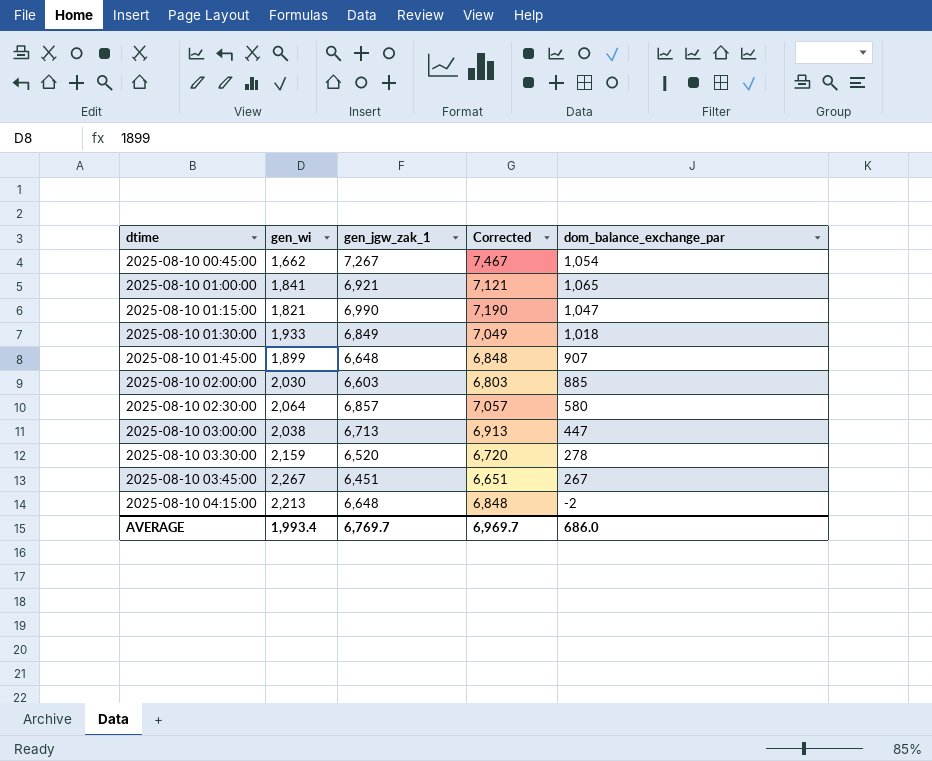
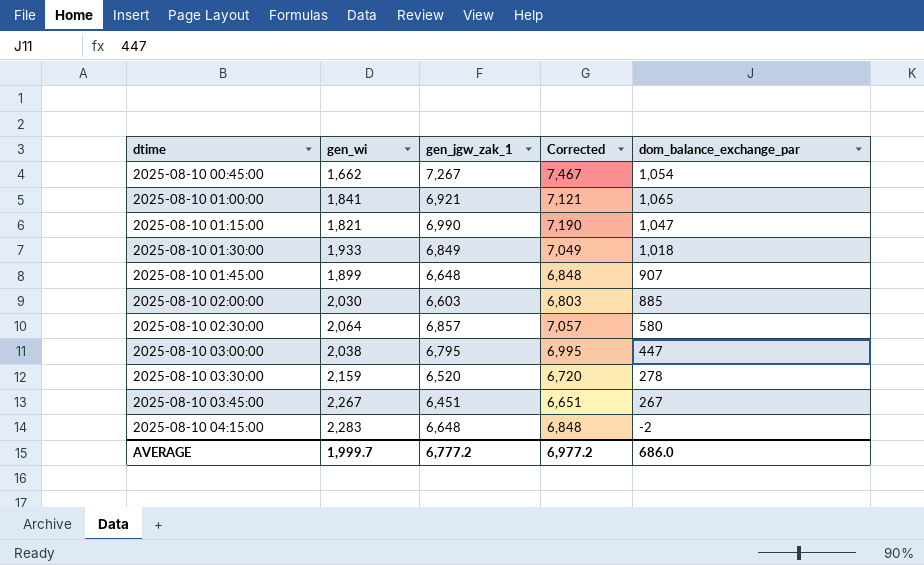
2025-08-10 03:00:00 | gen_jgw_zak_1: 6,713 -> 6,795
2025-08-10 03:00:00 | Corrected: 6,913 -> 6,995
2025-08-10 04:15:00 | gen_wi: 2,213 -> 2,283
AVERAGE | gen_wi: 1,993.4 -> 1,999.7
AVERAGE | gen_jgw_zak_1: 6,769.7 -> 6,777.2
AVERAGE | Corrected: 6,969.7 -> 6,977.2

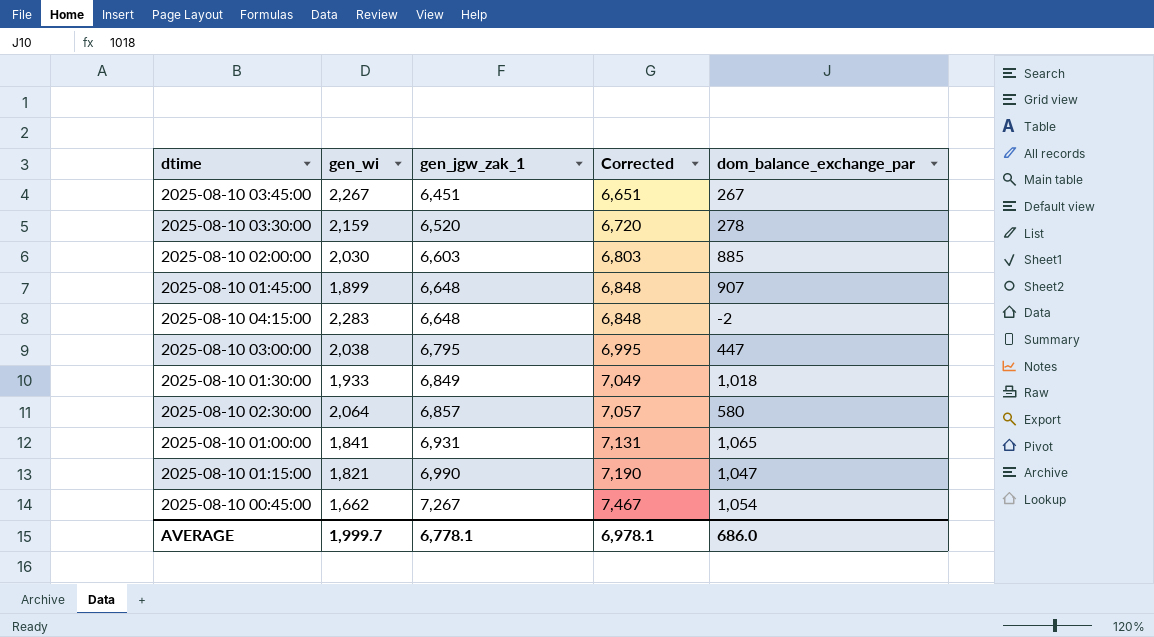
row order: dtime ascending -> gen_jgw_zak_1 ascending
2025-08-10 01:00:00 | gen_jgw_zak_1: 6,921 -> 6,931
2025-08-10 01:00:00 | Corrected: 7,121 -> 7,131
AVERAGE | gen_jgw_zak_1: 6,777.2 -> 6,778.1
AVERAGE | Corrected: 6,977.2 -> 6,978.1

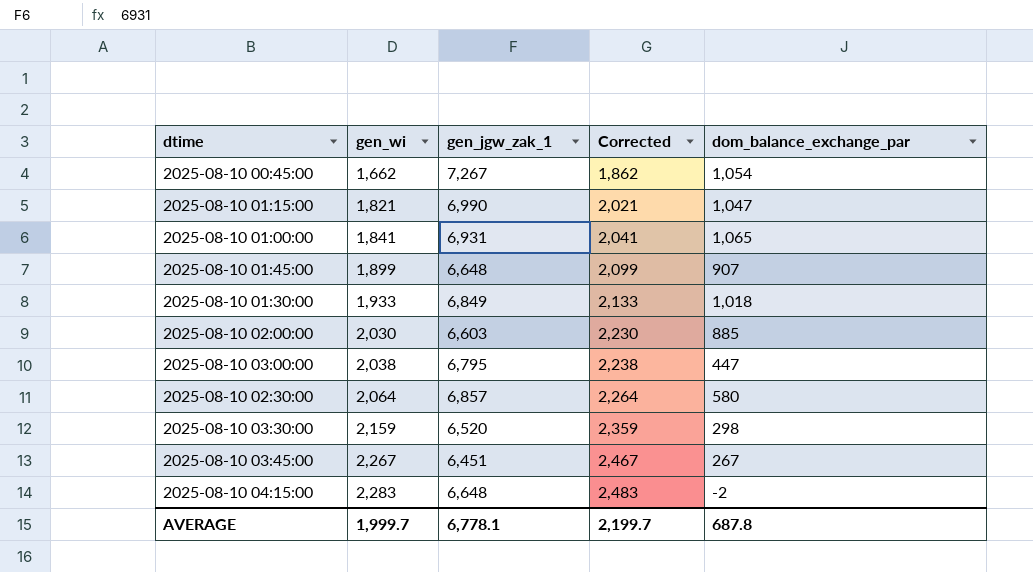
row order: gen_jgw_zak_1 ascending -> gen_wi ascending
column Corrected | formula: [gen_jgw_zak_1] + 200 -> [gen_wi] + 200
2025-08-10 03:30:00 | dom_balance_exchange_par: 278 -> 298
AVERAGE | Corrected: 6,978.1 -> 2,199.7
AVERAGE | dom_balance_exchange_par: 686.0 -> 687.8

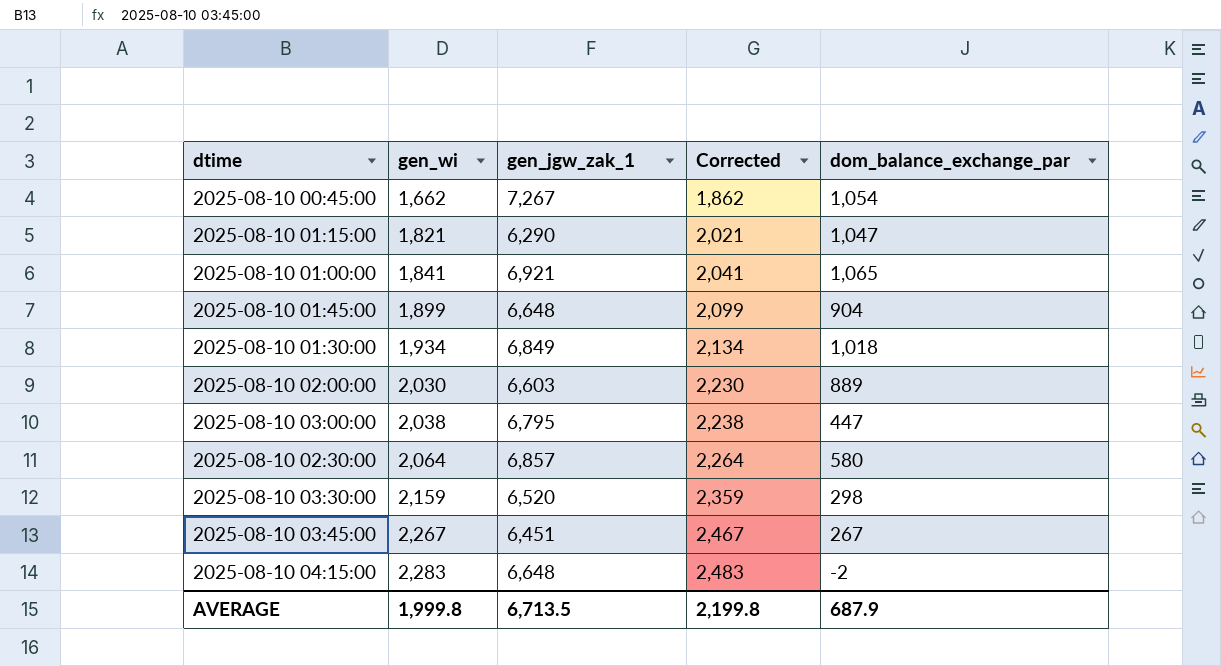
2025-08-10 01:15:00 | gen_jgw_zak_1: 6,990 -> 6,290
2025-08-10 01:00:00 | gen_jgw_zak_1: 6,931 -> 6,921
2025-08-10 01:45:00 | dom_balance_exchange_par: 907 -> 904
2025-08-10 01:30:00 | gen_wi: 1,933 -> 1,934
2025-08-10 01:30:00 | Corrected: 2,133 -> 2,134
2025-08-10 02:00:00 | dom_balance_exchange_par: 885 -> 889
AVERAGE | gen_wi: 1,999.7 -> 1,999.8
AVERAGE | gen_jgw_zak_1: 6,778.1 -> 6,713.5
AVERAGE | Corrected: 2,199.7 -> 2,199.8
AVERAGE | dom_balance_exchange_par: 687.8 -> 687.9

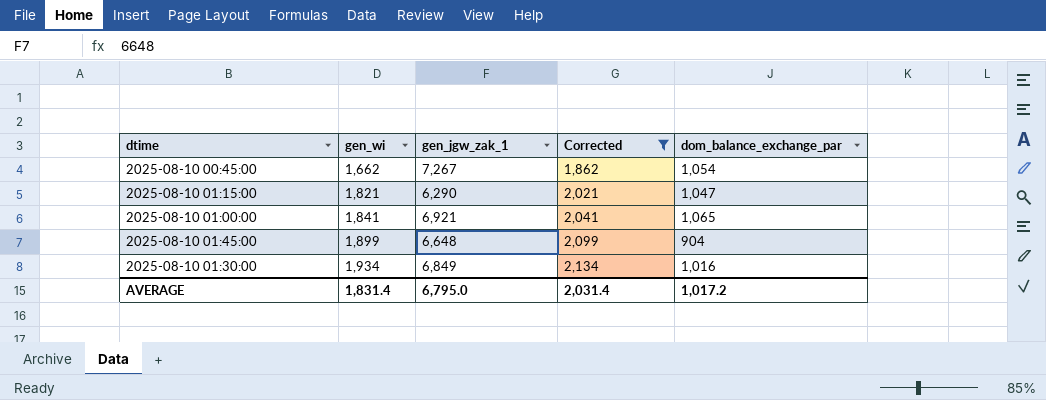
filter: none -> Corrected <= 2,134
2025-08-10 01:30:00 | dom_balance_exchange_par: 1,018 -> 1,016
AVERAGE | gen_wi: 1,999.8 -> 1,831.4
AVERAGE | gen_jgw_zak_1: 6,713.5 -> 6,795.0
AVERAGE | Corrected: 2,199.8 -> 2,031.4
AVERAGE | dom_balance_exchange_par: 687.9 -> 1,017.2

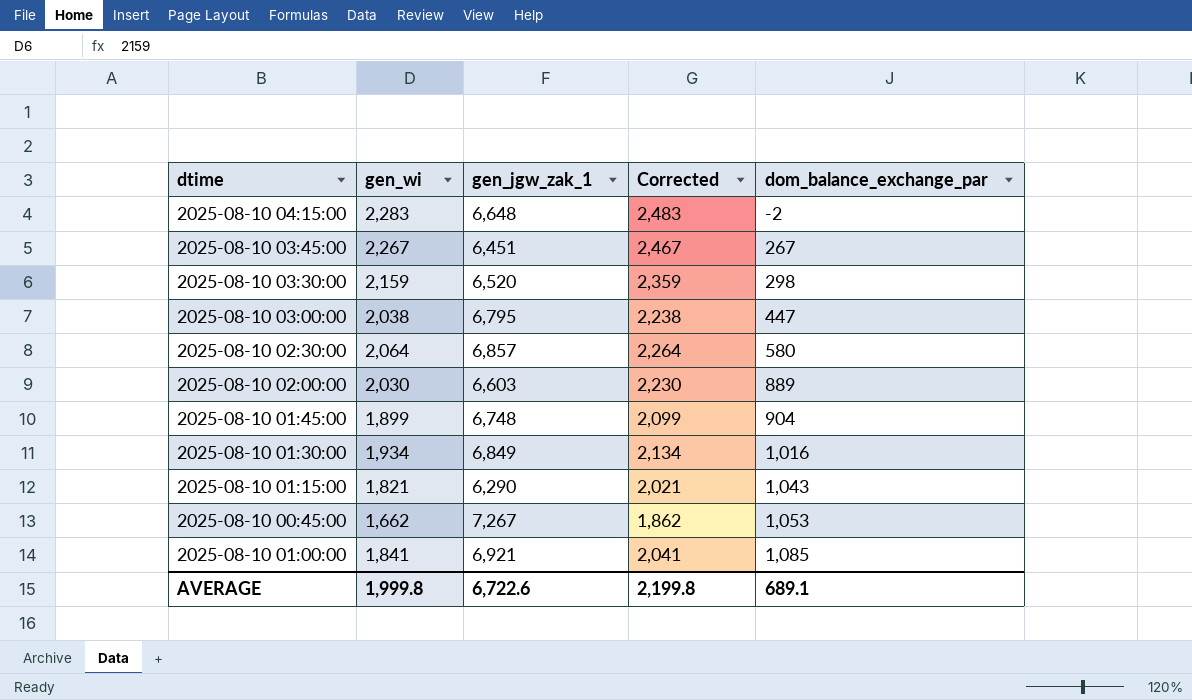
filter: Corrected <= 2,134 -> none
row order: gen_wi ascending -> dom_balance_exchange_par ascending
2025-08-10 01:45:00 | gen_jgw_zak_1: 6,648 -> 6,748
2025-08-10 01:15:00 | dom_balance_exchange_par: 1,047 -> 1,043
2025-08-10 00:45:00 | dom_balance_exchange_par: 1,054 -> 1,053
2025-08-10 01:00:00 | dom_balance_exchange_par: 1,065 -> 1,085
AVERAGE | gen_wi: 1,831.4 -> 1,999.8
AVERAGE | gen_jgw_zak_1: 6,795.0 -> 6,722.6
AVERAGE | Corrected: 2,031.4 -> 2,199.8
AVERAGE | dom_balance_exchange_par: 1,017.2 -> 689.1

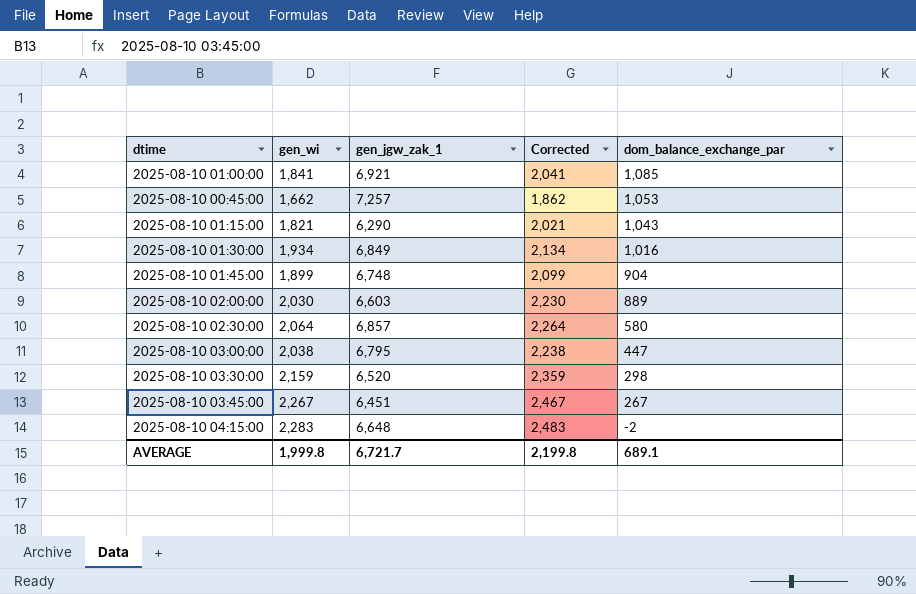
row order: dom_balance_exchange_par ascending -> dom_balance_exchange_par descending
2025-08-10 00:45:00 | gen_jgw_zak_1: 7,267 -> 7,257
AVERAGE | gen_jgw_zak_1: 6,722.6 -> 6,721.7

